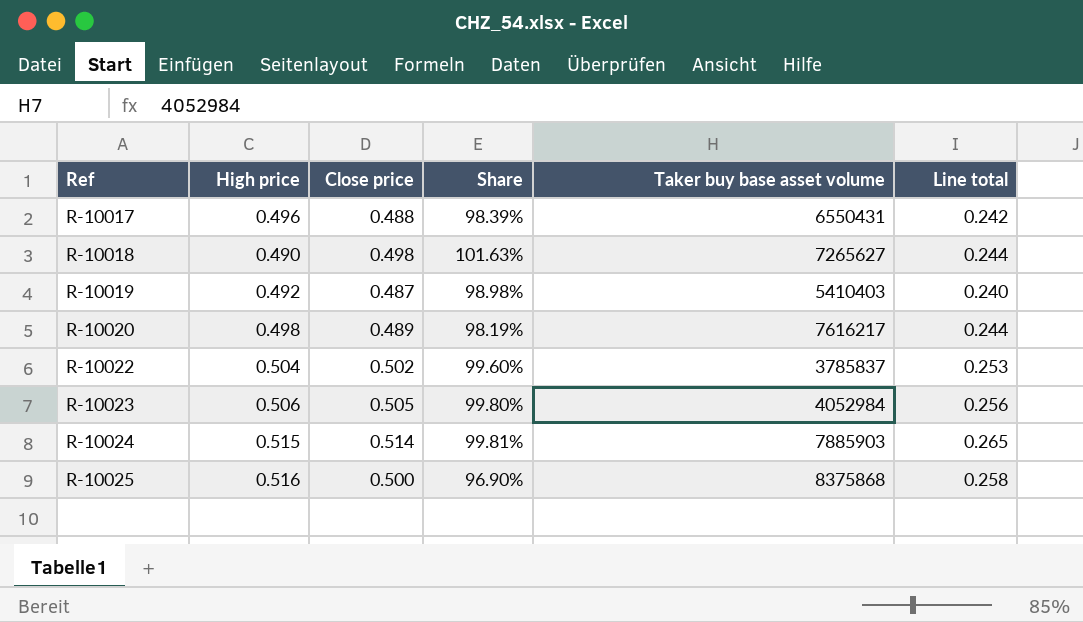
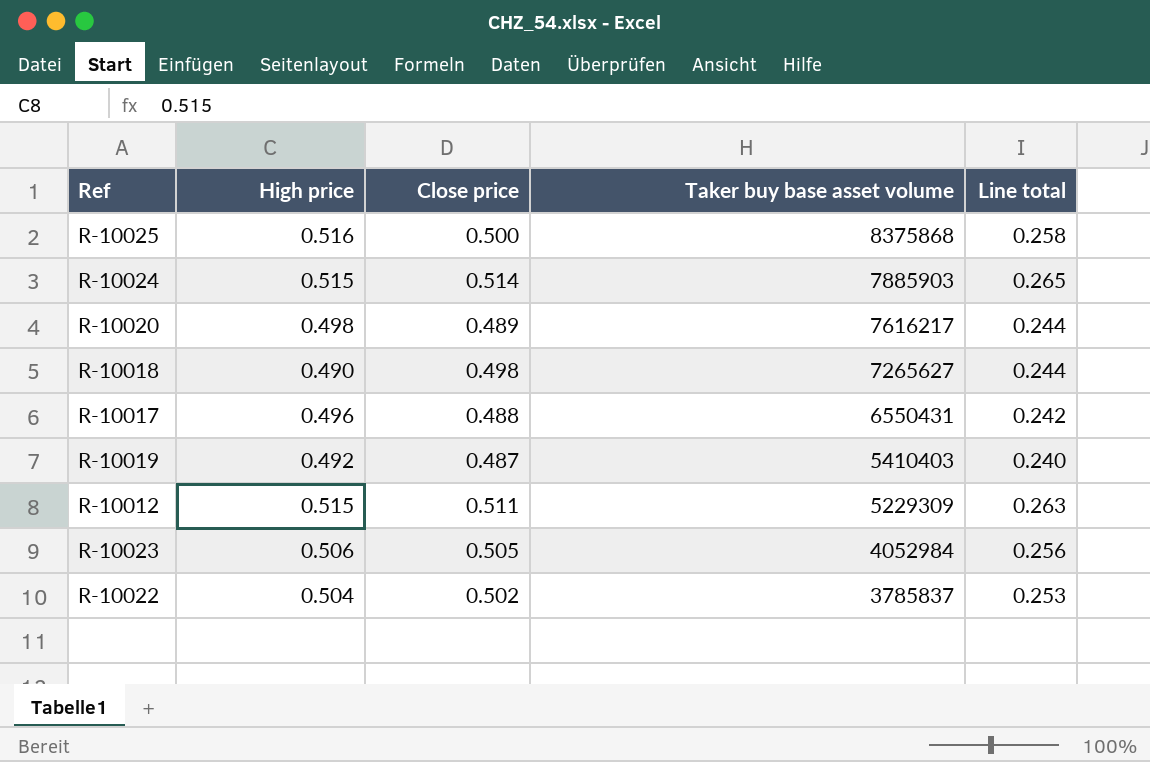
row order: Ref ascending -> Taker buy base asset volume descending
column Share | formula: [Close price] / [High price] -> none
row R-10012: none -> 0.515 | 0.511 | 5229309 | 0.263

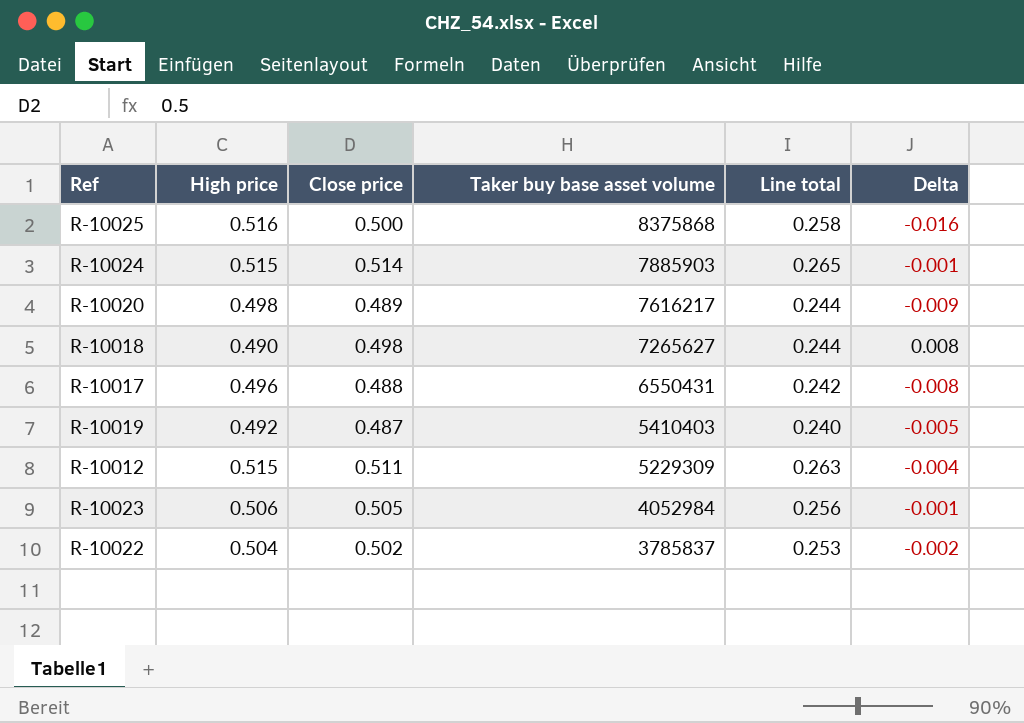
column Delta | formula: none -> [Close price] - [High price]

